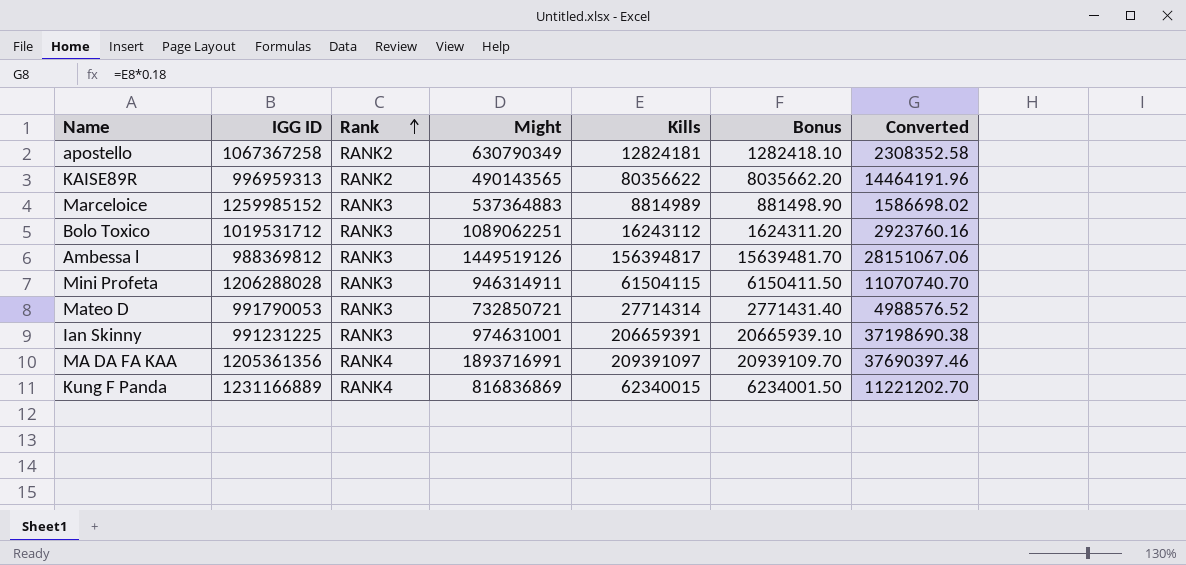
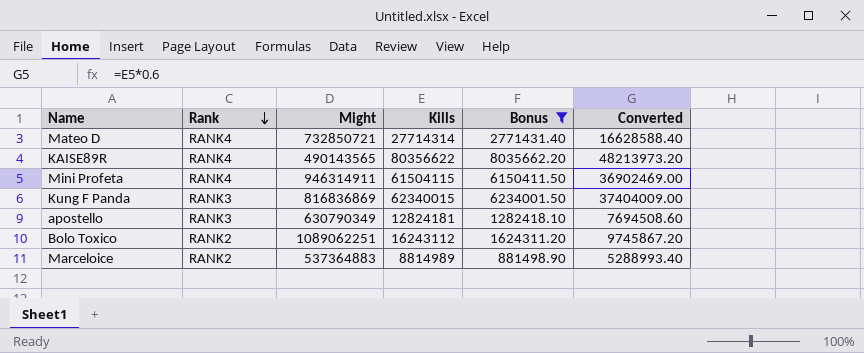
filter: none -> Bonus <= 8035662.20
row order: Rank ascending -> Rank descending
column IGG ID | position: 2 -> none
column Converted | formula: [Kills] * 0.18 -> [Kills] * 0.6
Mateo D | Rank: RANK3 -> RANK4
KAISE89R | Rank: RANK2 -> RANK4
Mini Profeta | Rank: RANK3 -> RANK4
Kung F Panda | Rank: RANK4 -> RANK3
apostello | Rank: RANK2 -> RANK3
Bolo Toxico | Rank: RANK3 -> RANK2
Marceloice | Rank: RANK3 -> RANK2

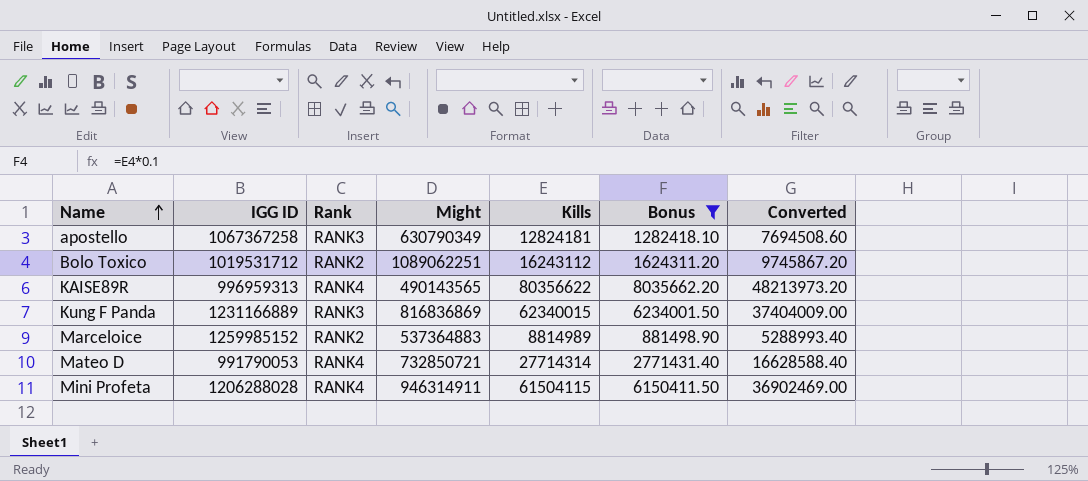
row order: Rank descending -> Name ascending
column IGG ID | position: none -> 2

